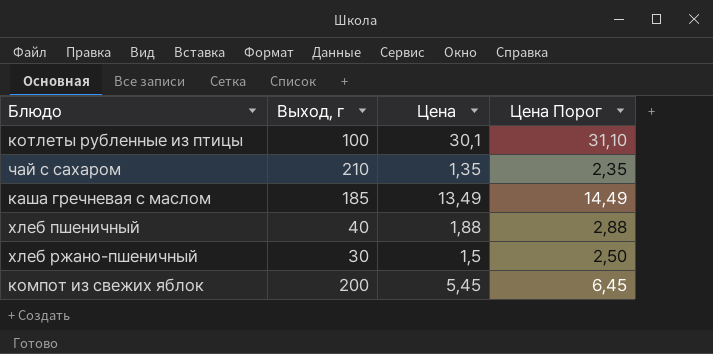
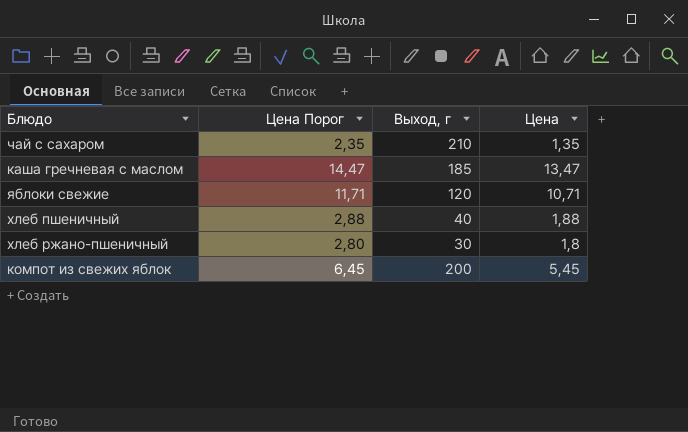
column Цена Порог | position: 4 -> 2
row котлеты рубленные из птицы: 100 | 30,1 | 31,10 -> none
каша гречневая с маслом | Цена Порог: 14,49 -> 14,47
каша гречневая с маслом | Цена: 13,49 -> 13,47
row яблоки свежие: none -> 11,71 | 120 | 10,71
хлеб ржано-пшеничный | Цена Порог: 2,50 -> 2,80
хлеб ржано-пшеничный | Цена: 1,5 -> 1,8

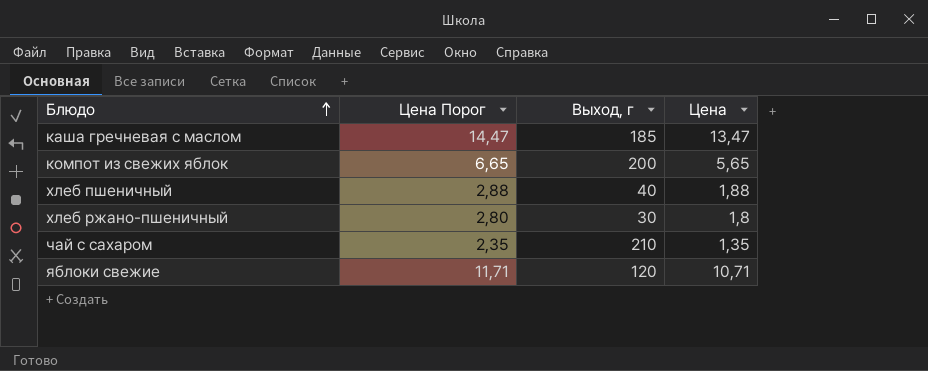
row order: none -> Блюдо ascending
компот из свежих яблок | Цена Порог: 6,45 -> 6,65
компот из свежих яблок | Цена: 5,45 -> 5,65

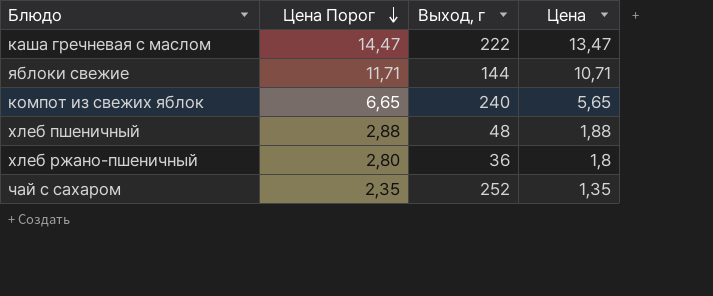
row order: Блюдо ascending -> Цена Порог descending
каша гречневая с маслом | Выход, г: 185 -> 222
яблоки свежие | Выход, г: 120 -> 144
компот из свежих яблок | Выход, г: 200 -> 240
хлеб пшеничный | Выход, г: 40 -> 48
хлеб ржано-пшеничный | Выход, г: 30 -> 36
чай с сахаром | Выход, г: 210 -> 252

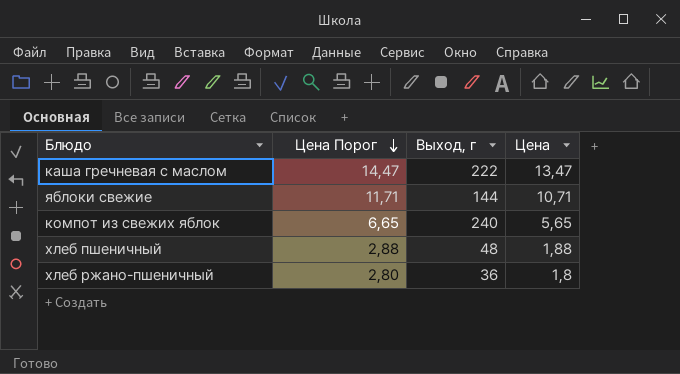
row чай с сахаром: 2,35 | 252 | 1,35 -> none

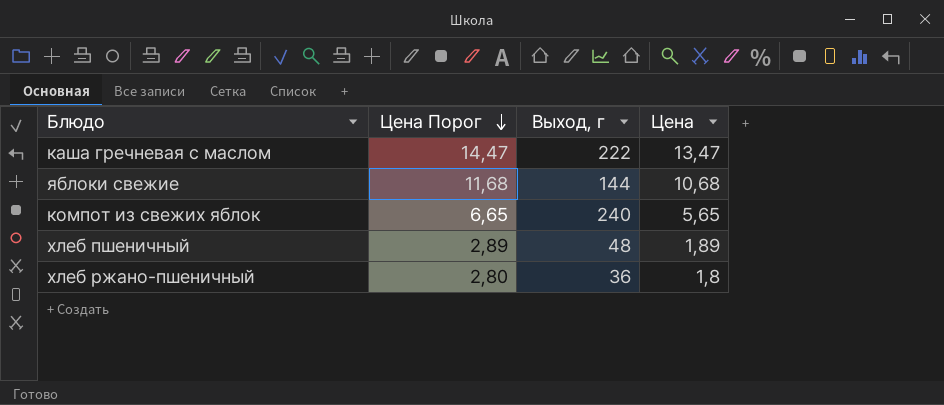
яблоки свежие | Цена Порог: 11,71 -> 11,68
яблоки свежие | Цена: 10,71 -> 10,68
хлеб пшеничный | Цена Порог: 2,88 -> 2,89
хлеб пшеничный | Цена: 1,88 -> 1,89

